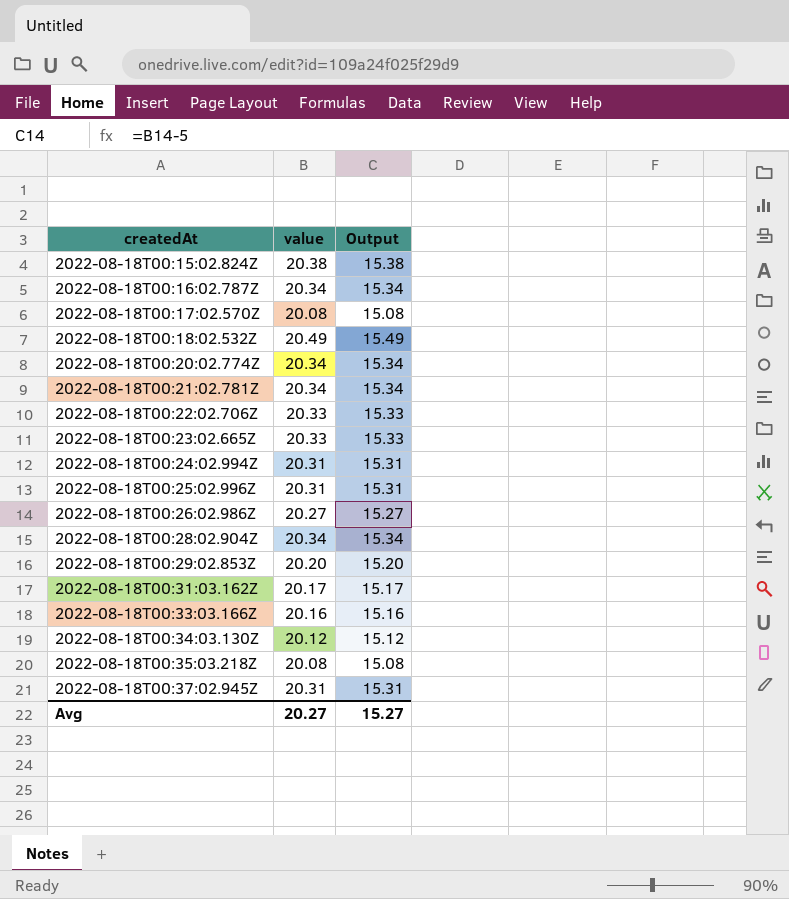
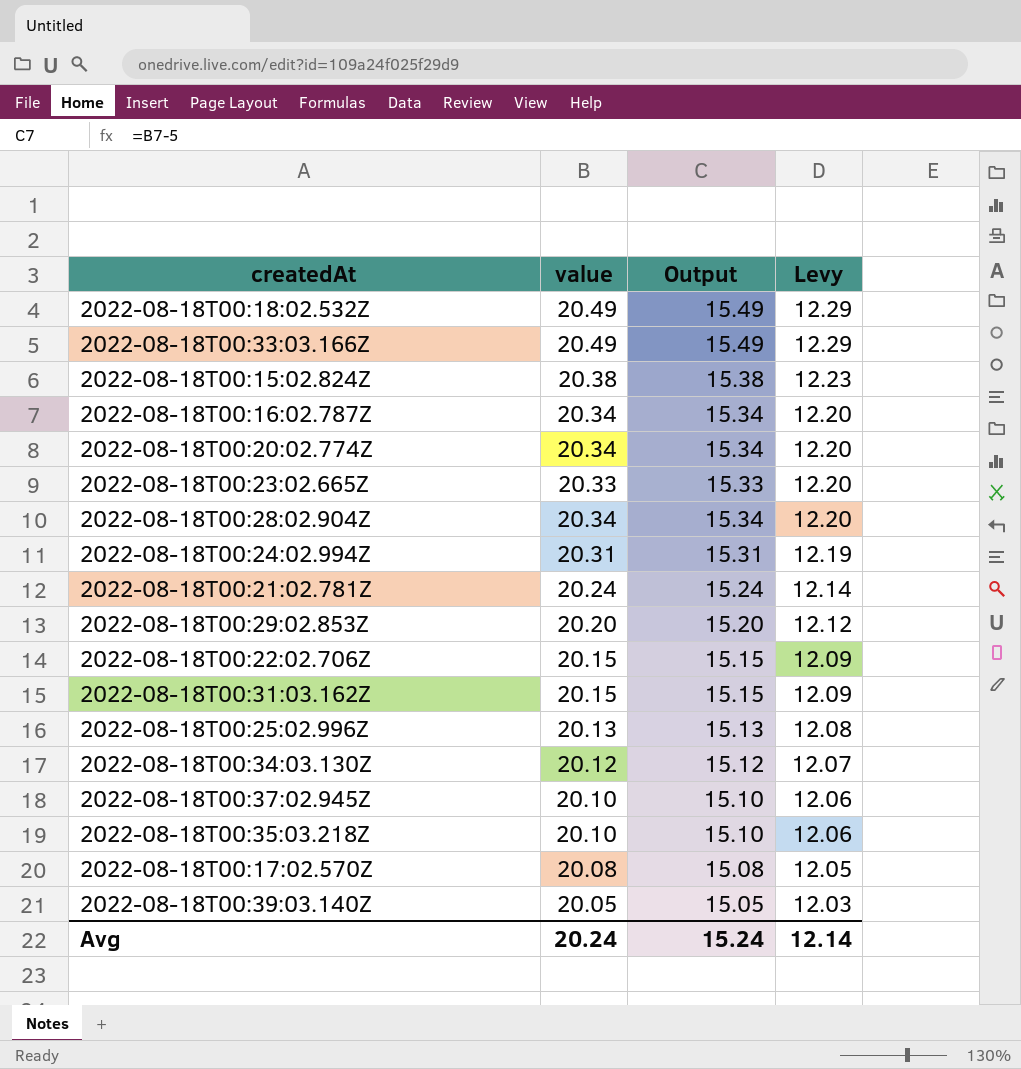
row order: createdAt ascending -> Levy descending
column Levy | formula: none -> [value] * 0.6
row 2022-08-18T00:26:02.986Z: 20.27 | 15.27 -> none
2022-08-18T00:33:03.166Z | value: 20.16 -> 20.49
2022-08-18T00:33:03.166Z | Output: 15.16 -> 15.49
2022-08-18T00:21:02.781Z | value: 20.34 -> 20.24
2022-08-18T00:21:02.781Z | Output: 15.34 -> 15.24
2022-08-18T00:22:02.706Z | value: 20.33 -> 20.15
2022-08-18T00:22:02.706Z | Output: 15.33 -> 15.15
2022-08-18T00:31:03.162Z | value: 20.17 -> 20.15
2022-08-18T00:31:03.162Z | Output: 15.17 -> 15.15
2022-08-18T00:25:02.996Z | value: 20.31 -> 20.13
2022-08-18T00:25:02.996Z | Output: 15.31 -> 15.13
2022-08-18T00:37:02.945Z | value: 20.31 -> 20.10
2022-08-18T00:37:02.945Z | Output: 15.31 -> 15.10
2022-08-18T00:35:03.218Z | value: 20.08 -> 20.10
2022-08-18T00:35:03.218Z | Output: 15.08 -> 15.10
row 2022-08-18T00:39:03.140Z: none -> 20.05 | 15.05 | 12.03
Avg | value: 20.27 -> 20.24
Avg | Output: 15.27 -> 15.24

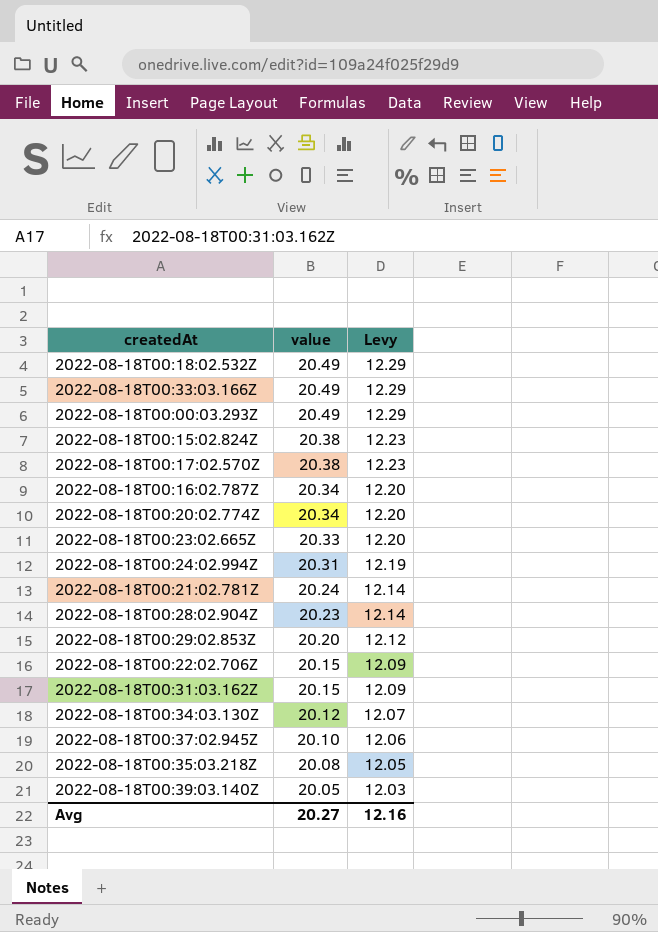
row order: Levy descending -> value descending
column Output | formula: [value] - 5 -> none
row 2022-08-18T00:25:02.996Z: 20.13 | 15.13 | 12.08 -> none
row 2022-08-18T00:00:03.293Z: none -> 20.49 | 12.29
2022-08-18T00:17:02.570Z | value: 20.08 -> 20.38
2022-08-18T00:17:02.570Z | Levy: 12.05 -> 12.23
2022-08-18T00:28:02.904Z | value: 20.34 -> 20.23
2022-08-18T00:28:02.904Z | Levy: 12.20 -> 12.14
2022-08-18T00:35:03.218Z | value: 20.10 -> 20.08
2022-08-18T00:35:03.218Z | Levy: 12.06 -> 12.05
Avg | value: 20.24 -> 20.27
Avg | Levy: 12.14 -> 12.16

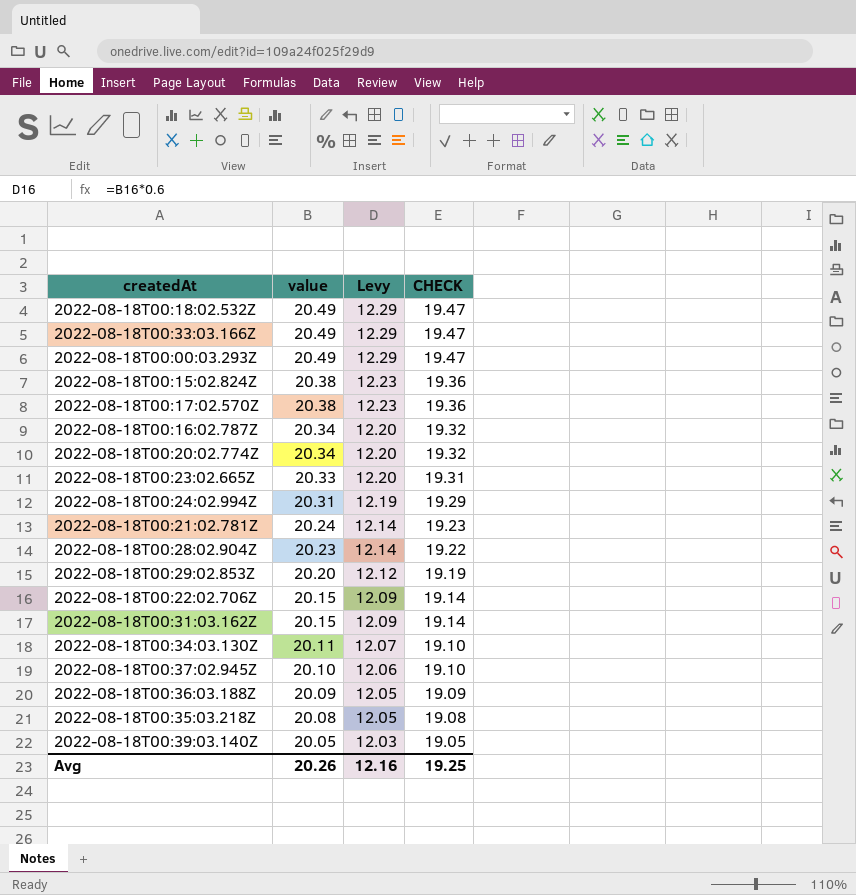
column CHECK | formula: none -> [value] * 0.95
2022-08-18T00:34:03.130Z | value: 20.12 -> 20.11
row 2022-08-18T00:36:03.188Z: none -> 20.09 | 12.05 | 19.09
Avg | value: 20.27 -> 20.26

